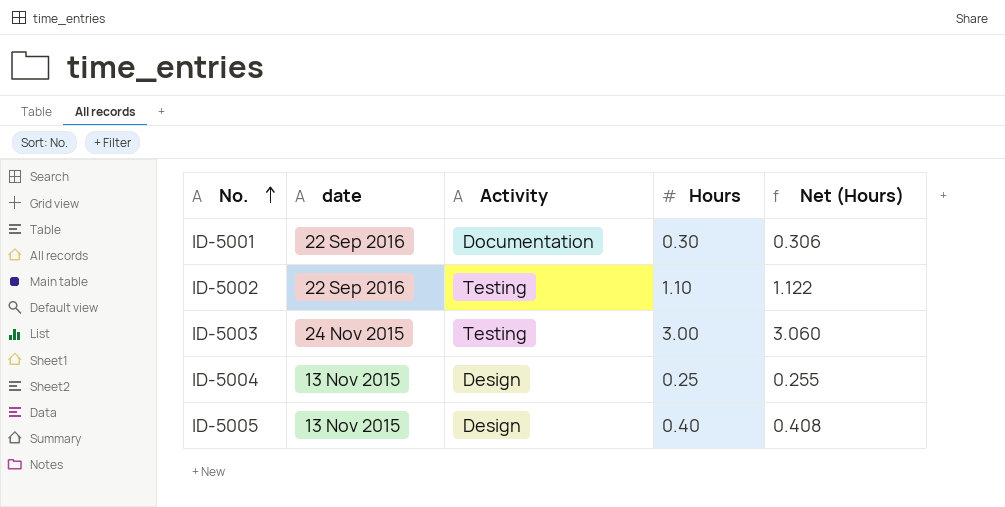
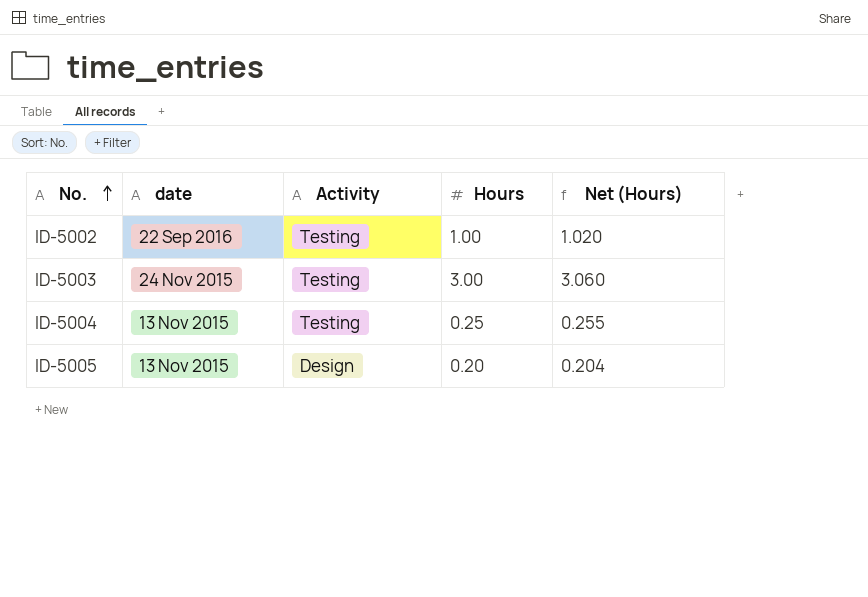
row ID-5001: 22 Sep 2016 | Documentation | 0.30 | 0.306 -> none
ID-5002 | Hours: 1.10 -> 1.00
ID-5002 | Net (Hours): 1.122 -> 1.020
ID-5004 | Activity: Design -> Testing
ID-5005 | Hours: 0.40 -> 0.20
ID-5005 | Net (Hours): 0.408 -> 0.204

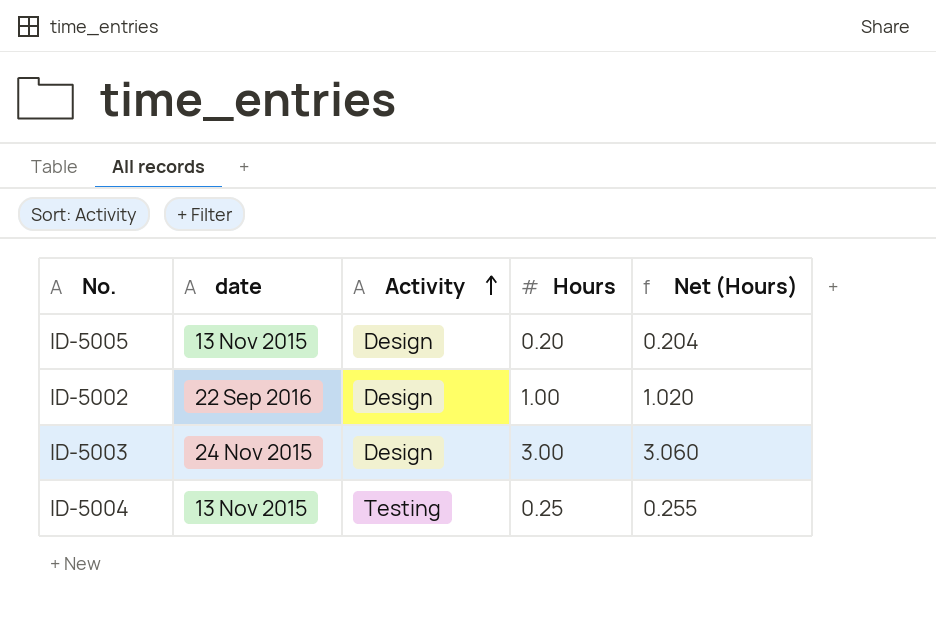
row order: No. ascending -> Activity ascending
ID-5002 | Activity: Testing -> Design
ID-5003 | Activity: Testing -> Design

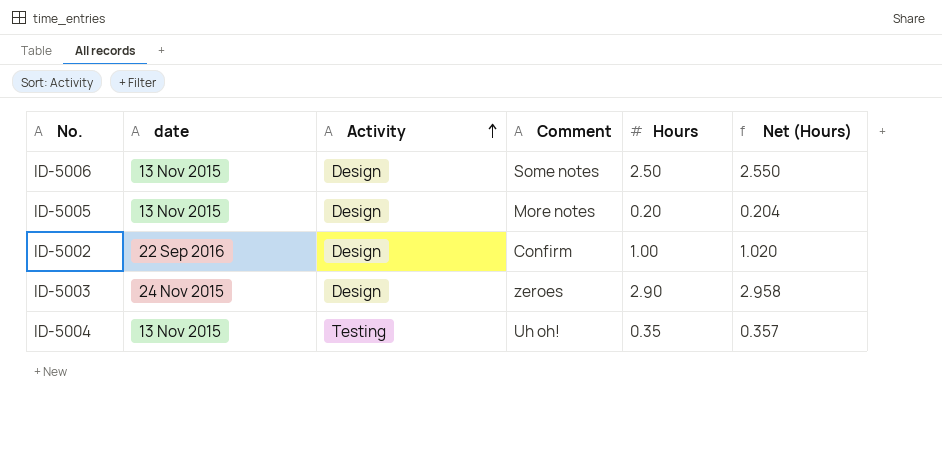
column Comment | position: none -> 4
row ID-5006: none -> 13 Nov 2015 | Design | Some notes | 2.50 | 2.550
ID-5003 | Hours: 3.00 -> 2.90
ID-5003 | Net (Hours): 3.060 -> 2.958
ID-5004 | Hours: 0.25 -> 0.35
ID-5004 | Net (Hours): 0.255 -> 0.357

